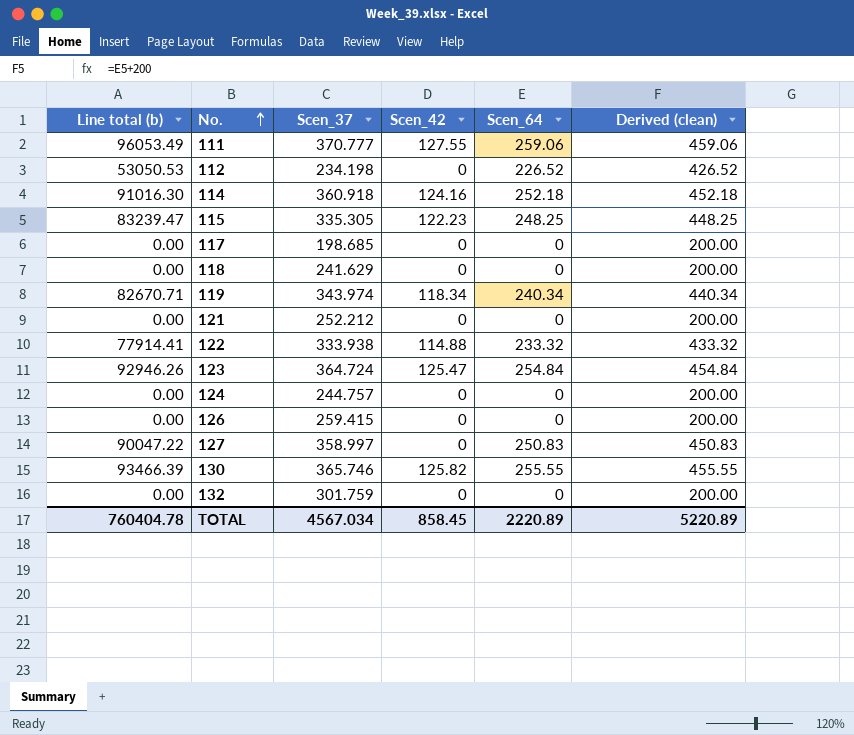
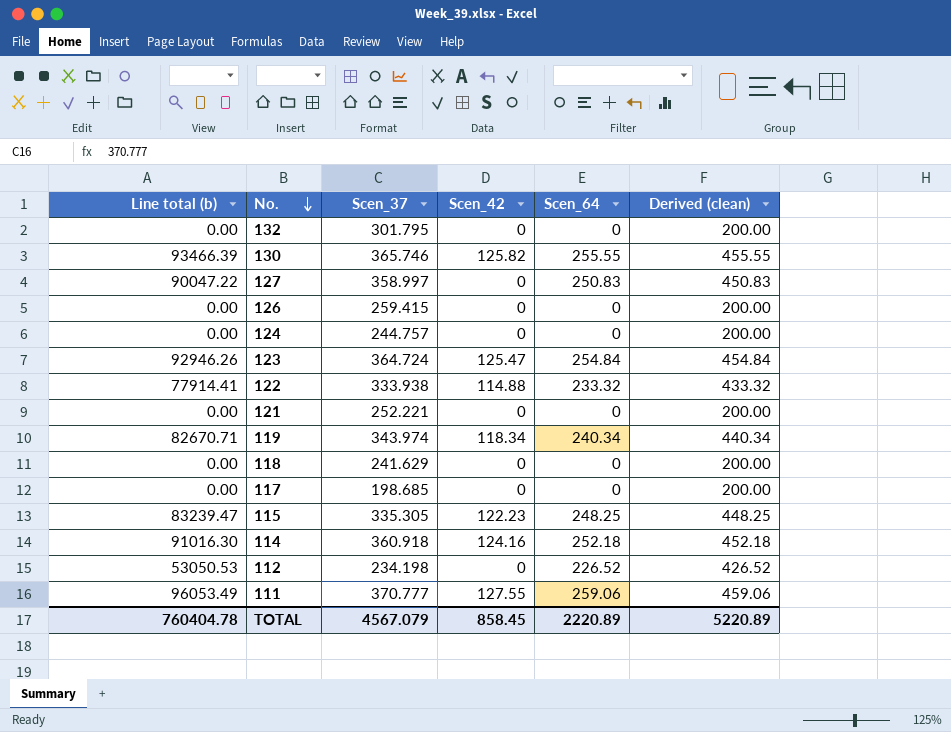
row order: No. ascending -> No. descending
132 | Scen_37: 301.759 -> 301.795
121 | Scen_37: 252.212 -> 252.221
TOTAL | Scen_37: 4567.034 -> 4567.079

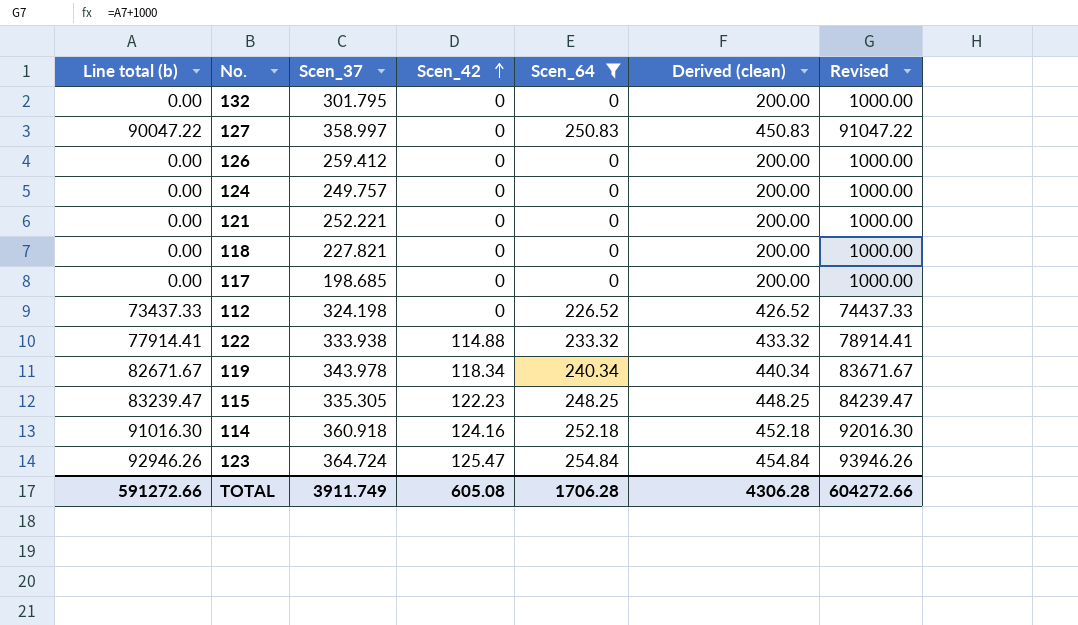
filter: none -> Scen_64 <= 254.84
row order: No. descending -> Scen_42 ascending
column Revised | formula: none -> [Line total (b)] + 1000
126 | Scen_37: 259.415 -> 259.412
124 | Scen_37: 244.757 -> 249.757
118 | Scen_37: 241.629 -> 227.821
112 | Line total (b): 53050.53 -> 73437.33
112 | Scen_37: 234.198 -> 324.198
119 | Line total (b): 82670.71 -> 82671.67
119 | Scen_37: 343.974 -> 343.978
TOTAL | Line total (b): 760404.78 -> 591272.66
TOTAL | Scen_37: 4567.079 -> 3911.749
TOTAL | Scen_42: 858.45 -> 605.08
TOTAL | Scen_64: 2220.89 -> 1706.28
TOTAL | Derived (clean): 5220.89 -> 4306.28

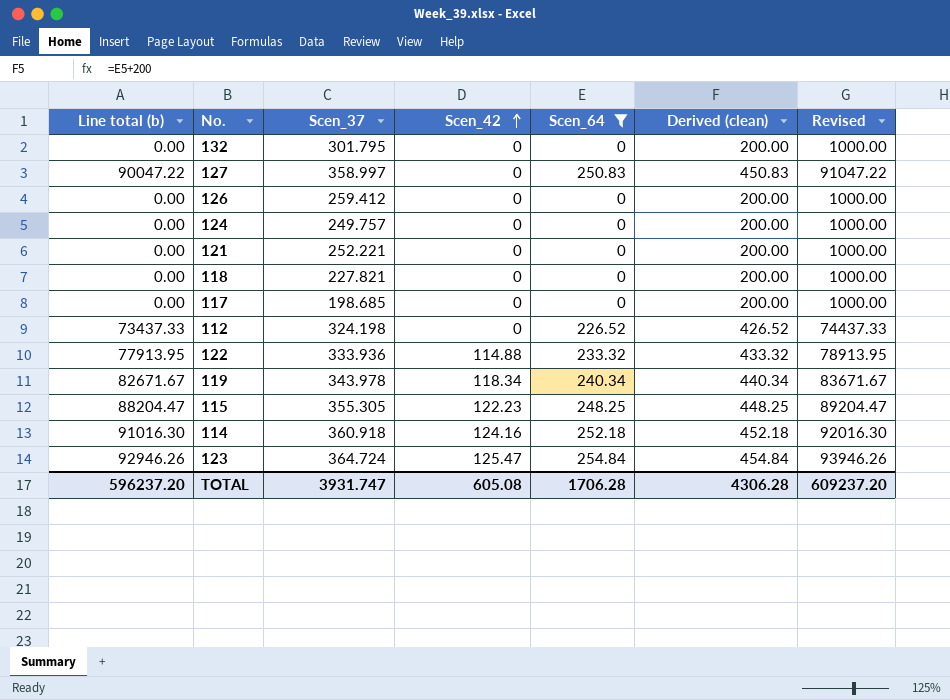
122 | Line total (b): 77914.41 -> 77913.95
122 | Scen_37: 333.938 -> 333.936
122 | Revised: 78914.41 -> 78913.95
115 | Line total (b): 83239.47 -> 88204.47
115 | Scen_37: 335.305 -> 355.305
115 | Revised: 84239.47 -> 89204.47
TOTAL | Line total (b): 591272.66 -> 596237.20
TOTAL | Scen_37: 3911.749 -> 3931.747
TOTAL | Revised: 604272.66 -> 609237.20

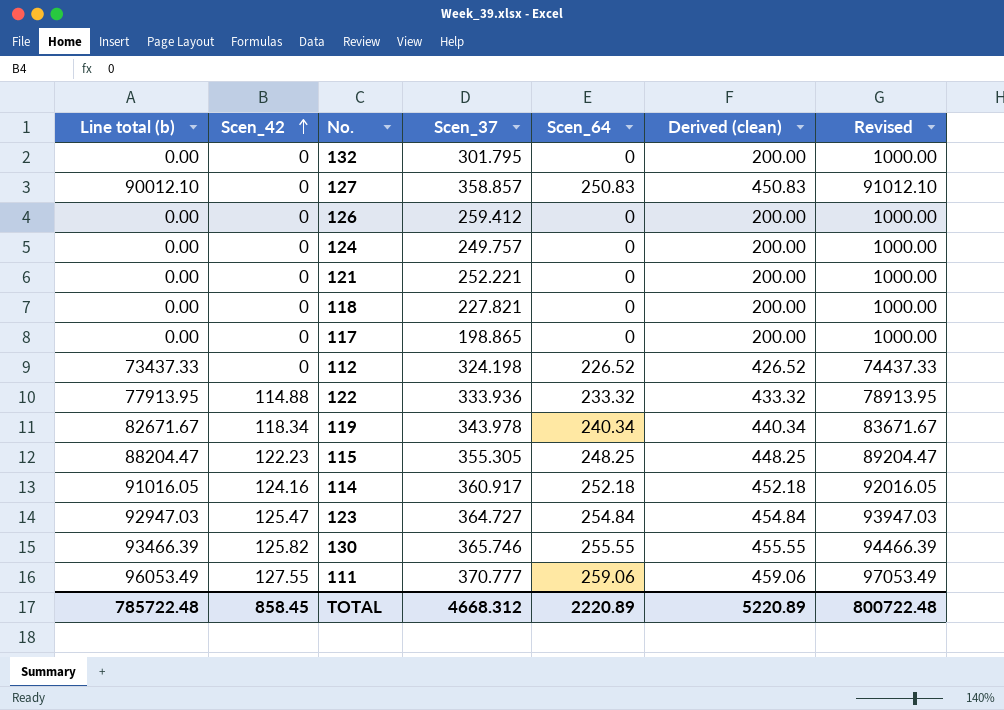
filter: Scen_64 <= 254.84 -> none
column Scen_42 | position: 4 -> 2
127 | Line total (b): 90047.22 -> 90012.10
127 | Scen_37: 358.997 -> 358.857
127 | Revised: 91047.22 -> 91012.10
117 | Scen_37: 198.685 -> 198.865
114 | Line total (b): 91016.30 -> 91016.05
114 | Scen_37: 360.918 -> 360.917
114 | Revised: 92016.30 -> 92016.05
123 | Line total (b): 92946.26 -> 92947.03
123 | Scen_37: 364.724 -> 364.727
123 | Revised: 93946.26 -> 93947.03
TOTAL | Line total (b): 596237.20 -> 785722.48
TOTAL | Scen_42: 605.08 -> 858.45
TOTAL | Scen_37: 3931.747 -> 4668.312
TOTAL | Scen_64: 1706.28 -> 2220.89
TOTAL | Derived (clean): 4306.28 -> 5220.89
TOTAL | Revised: 609237.20 -> 800722.48

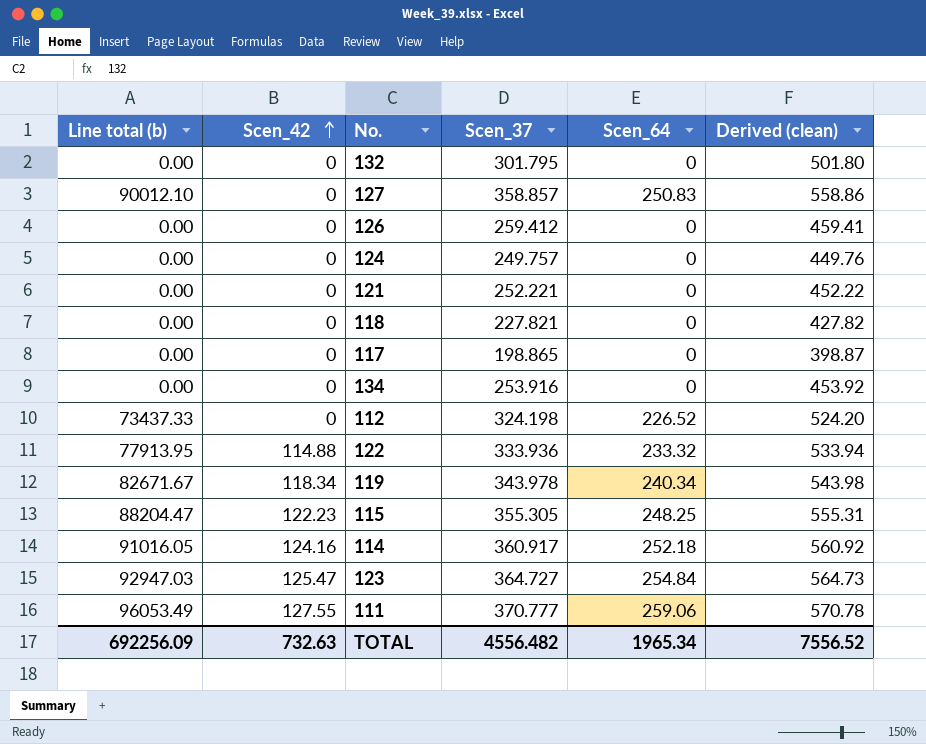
column Revised | formula: [Line total (b)] + 1000 -> none
column Derived (clean) | formula: [Scen_64] + 200 -> [Scen_37] + 200
row 130: 93466.39 | 125.82 | 365.746 | 255.55 | 455.55 | 94466.39 -> none
row 134: none -> 0.00 | 0 | 253.916 | 0 | 453.92
TOTAL | Line total (b): 785722.48 -> 692256.09
TOTAL | Scen_42: 858.45 -> 732.63
TOTAL | Scen_37: 4668.312 -> 4556.482
TOTAL | Scen_64: 2220.89 -> 1965.34
TOTAL | Derived (clean): 5220.89 -> 7556.52

